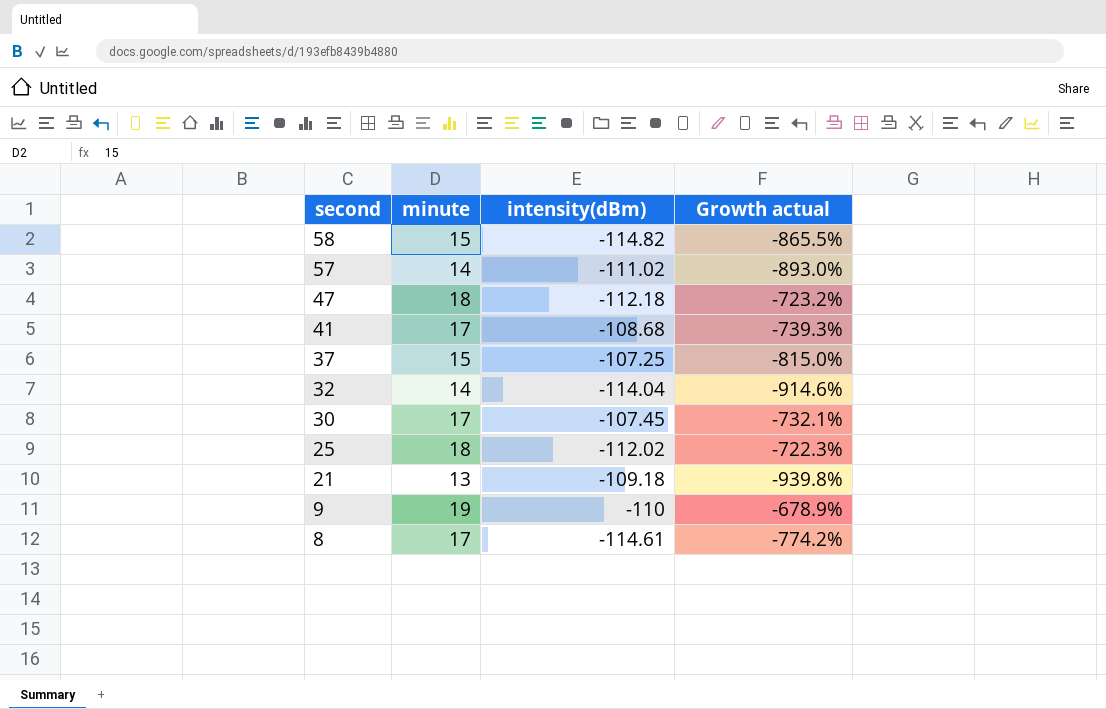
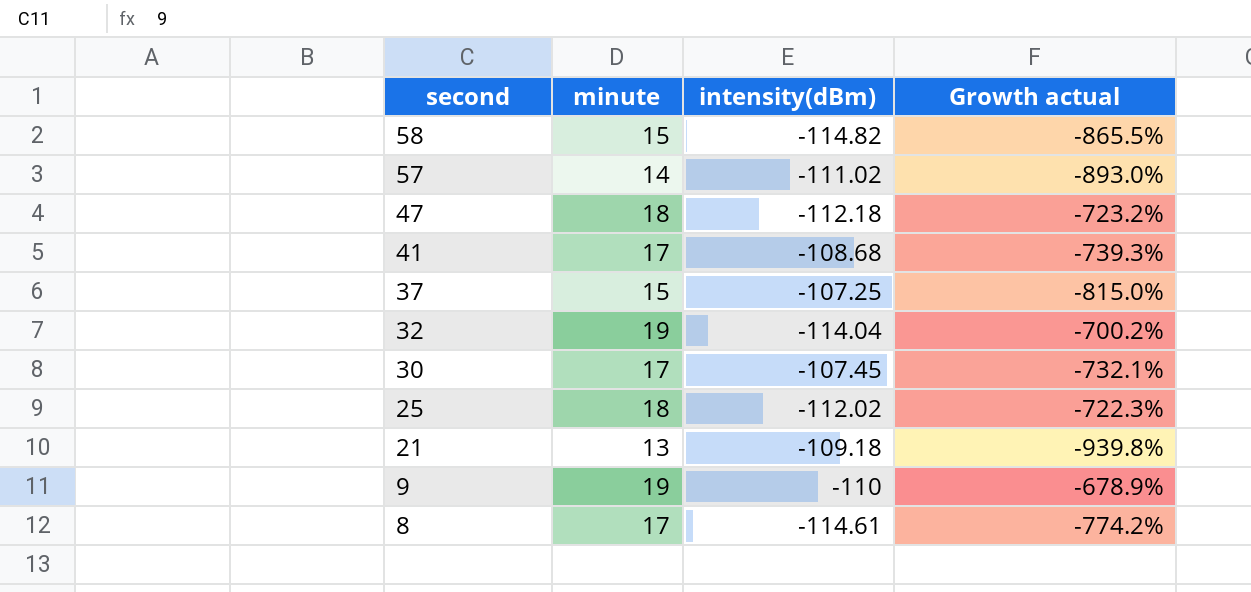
32 | minute: 14 -> 19
32 | Growth actual: -914.6% -> -700.2%

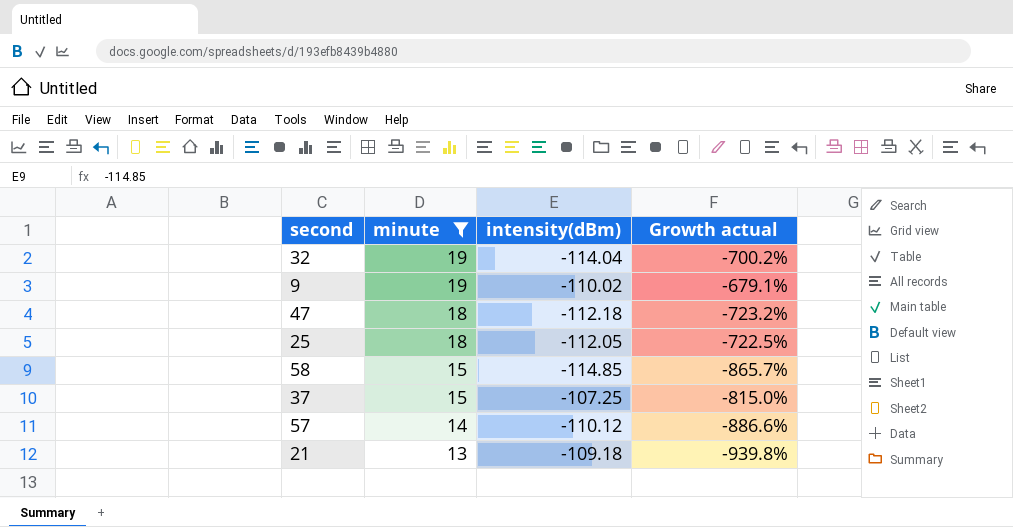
filter: none -> minute != 17
row order: second descending -> minute descending
9 | intensity(dBm): -110 -> -110.02
9 | Growth actual: -678.9% -> -679.1%
25 | intensity(dBm): -112.02 -> -112.05
25 | Growth actual: -722.3% -> -722.5%
58 | intensity(dBm): -114.82 -> -114.85
58 | Growth actual: -865.5% -> -865.7%
57 | intensity(dBm): -111.02 -> -110.12
57 | Growth actual: -893.0% -> -886.6%

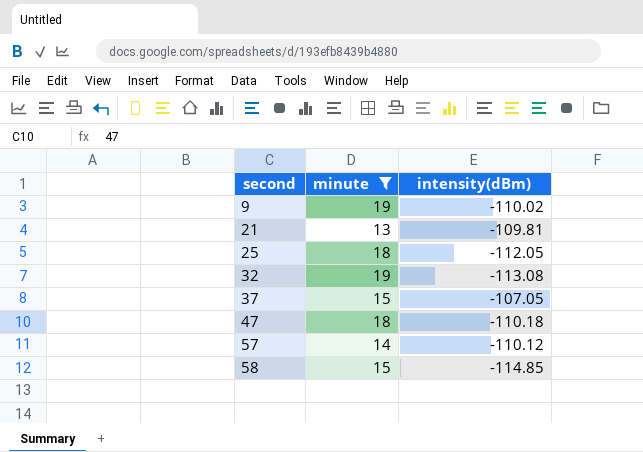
row order: minute descending -> second ascending
column Growth actual | formula: ([intensity(dBm)] - [minute]) / [minute] -> none
21 | intensity(dBm): -109.18 -> -109.81
32 | intensity(dBm): -114.04 -> -113.08
37 | intensity(dBm): -107.25 -> -107.05
47 | intensity(dBm): -112.18 -> -110.18

